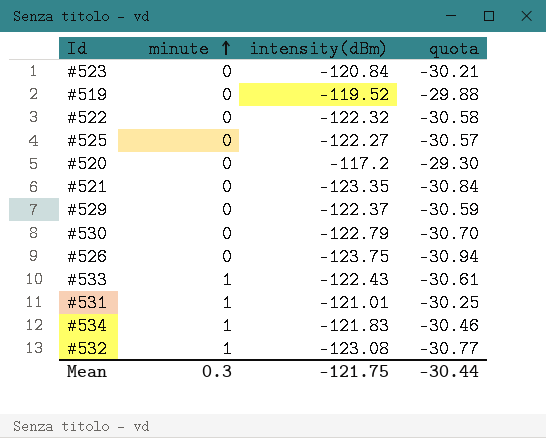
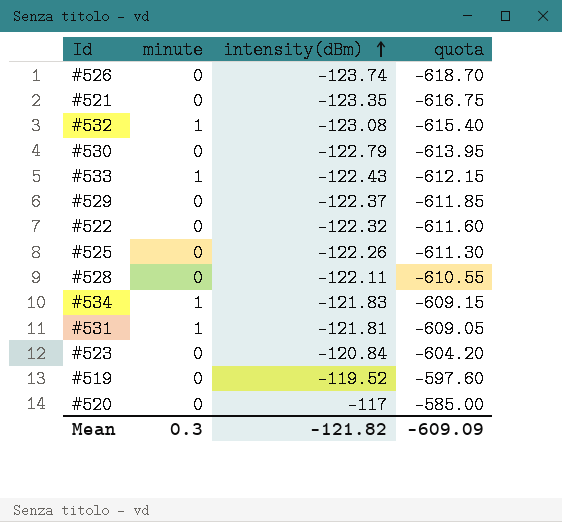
row order: minute ascending -> intensity(dBm) ascending
column quota | formula: [intensity(dBm)] * 0.25 -> [intensity(dBm)] * 5
#526 | intensity(dBm): -123.75 -> -123.74
#525 | intensity(dBm): -122.27 -> -122.26
row #528: none -> 0 | -122.11 | -610.55
#531 | intensity(dBm): -121.01 -> -121.81
#520 | intensity(dBm): -117.2 -> -117
Mean | intensity(dBm): -121.75 -> -121.82
Mean | quota: -30.44 -> -609.09

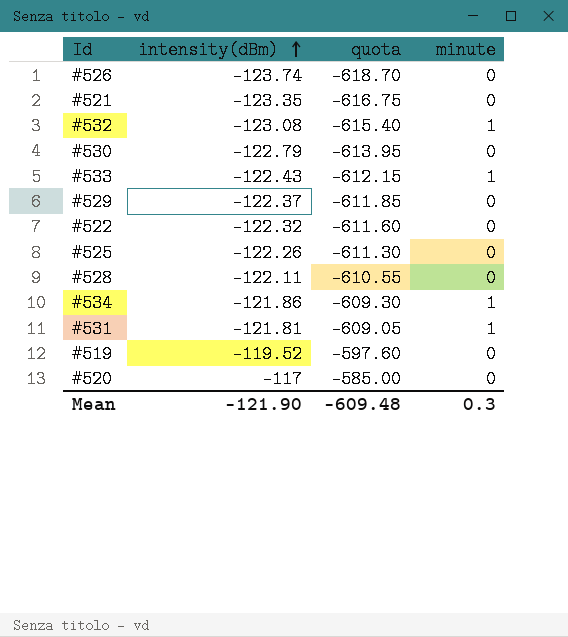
column minute | position: 2 -> 4
row #523: 0 | -120.84 | -604.20 -> none
#534 | intensity(dBm): -121.83 -> -121.86
#534 | quota: -609.15 -> -609.30
Mean | intensity(dBm): -121.82 -> -121.90
Mean | quota: -609.09 -> -609.48

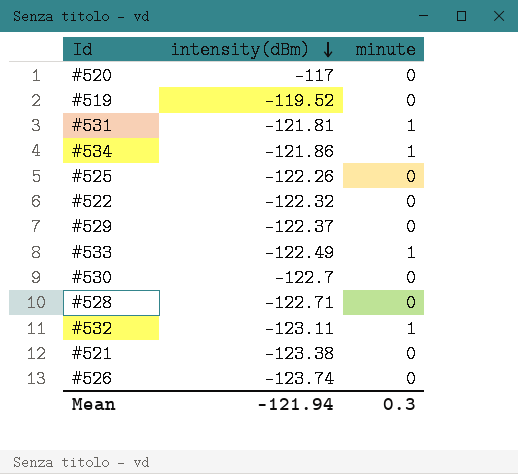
row order: intensity(dBm) ascending -> intensity(dBm) descending
column quota | formula: [intensity(dBm)] * 5 -> none
#533 | intensity(dBm): -122.43 -> -122.49
#530 | intensity(dBm): -122.79 -> -122.7
#528 | intensity(dBm): -122.11 -> -122.71
#532 | intensity(dBm): -123.08 -> -123.11
#521 | intensity(dBm): -123.35 -> -123.38
Mean | intensity(dBm): -121.90 -> -121.94

